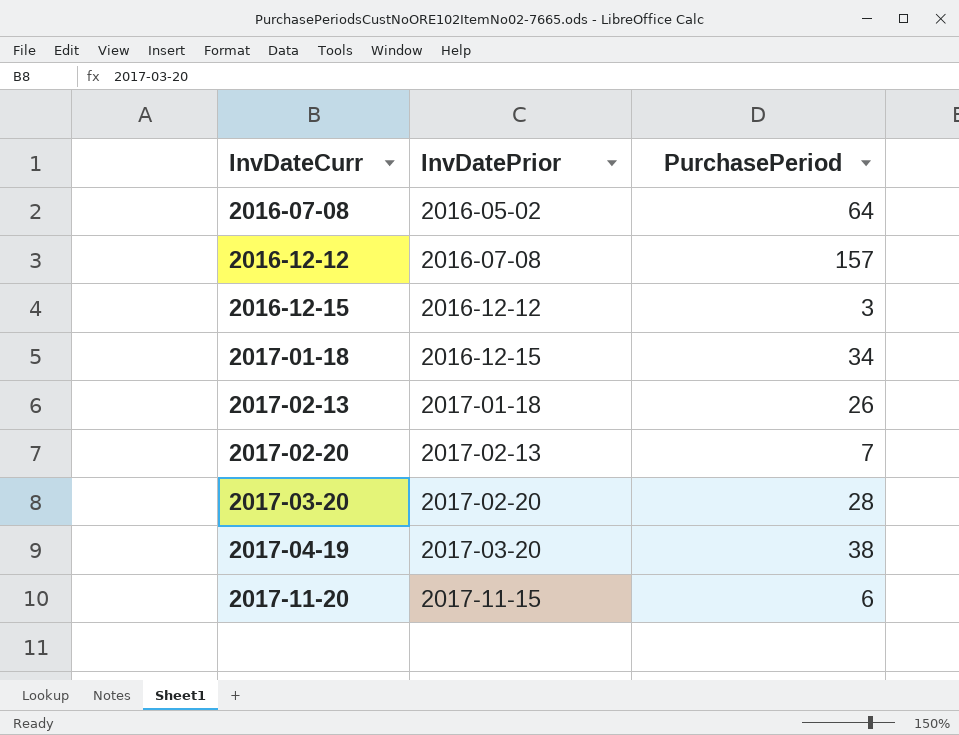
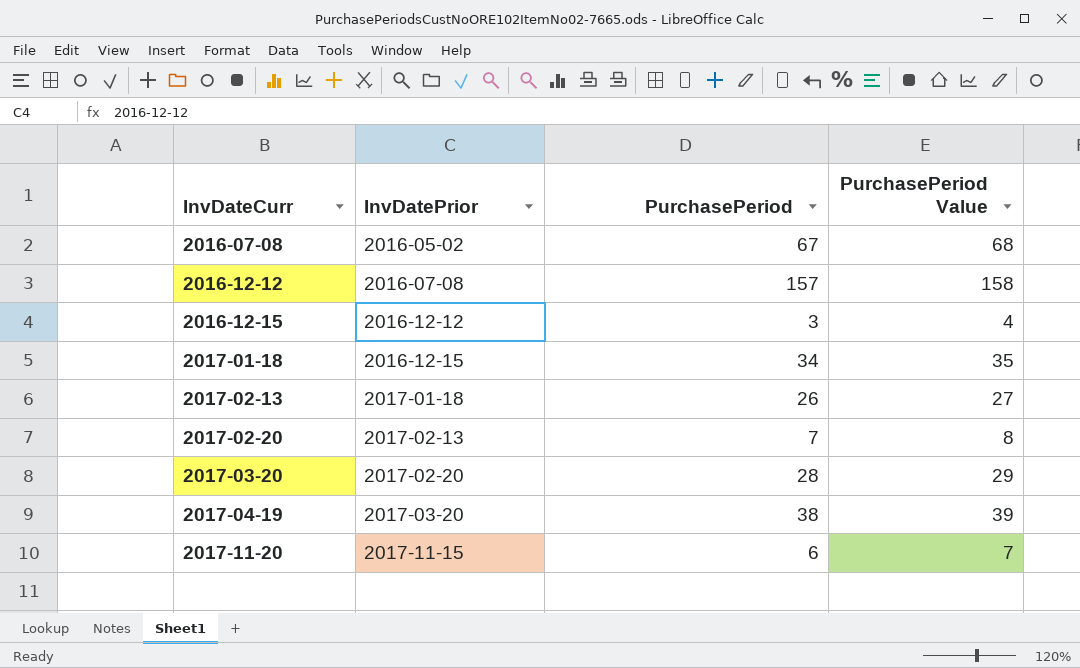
column PurchasePeriod Value | formula: none -> [PurchasePeriod] + 1
2016-07-08 | PurchasePeriod: 64 -> 67

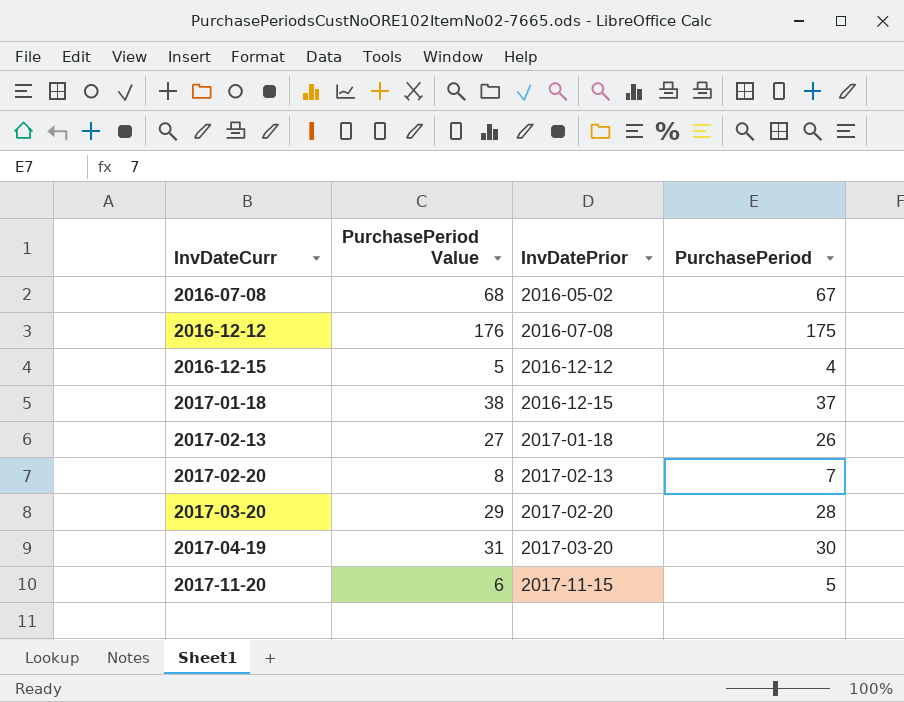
column PurchasePeriod Value | position: 4 -> 2
2016-12-12 | PurchasePeriod Value: 158 -> 176
2016-12-12 | PurchasePeriod: 157 -> 175
2016-12-15 | PurchasePeriod Value: 4 -> 5
2016-12-15 | PurchasePeriod: 3 -> 4
2017-01-18 | PurchasePeriod Value: 35 -> 38
2017-01-18 | PurchasePeriod: 34 -> 37
2017-04-19 | PurchasePeriod Value: 39 -> 31
2017-04-19 | PurchasePeriod: 38 -> 30
2017-11-20 | PurchasePeriod Value: 7 -> 6
2017-11-20 | PurchasePeriod: 6 -> 5

